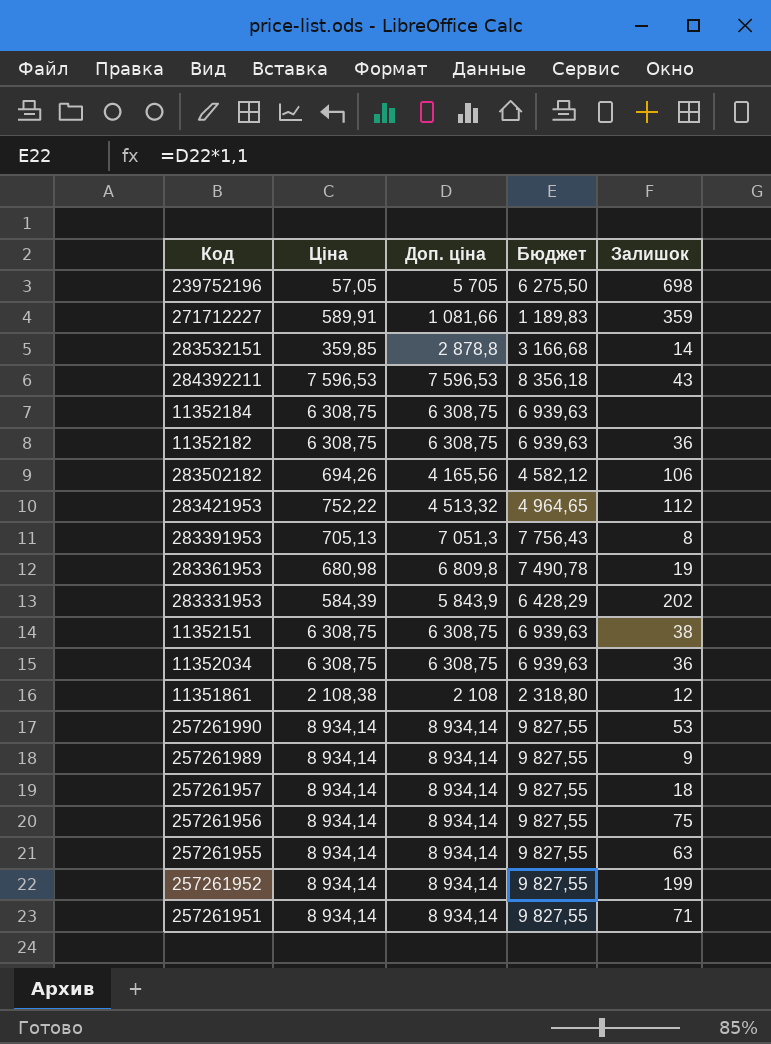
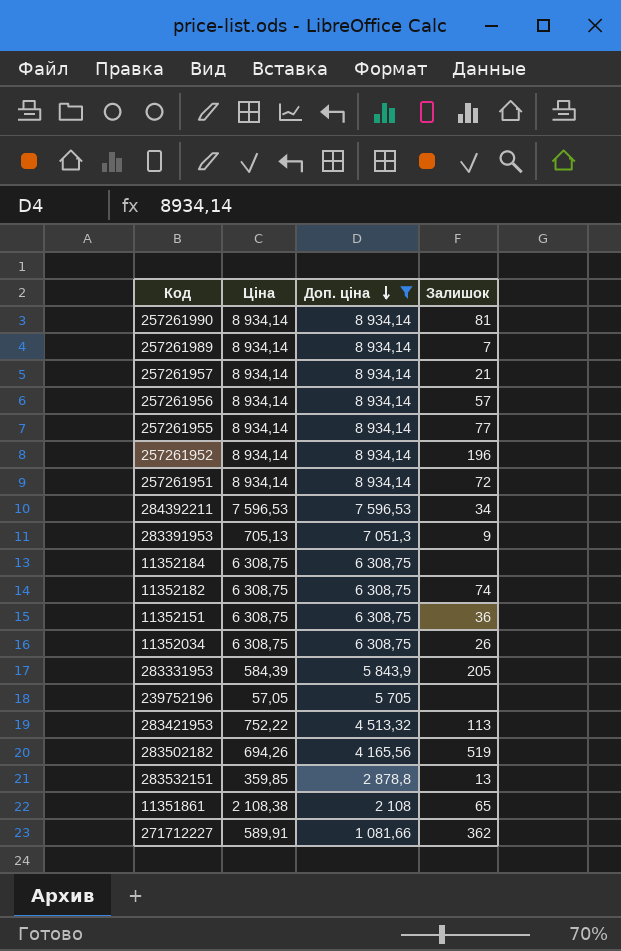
filter: none -> Доп. ціна != 6 809,8
row order: none -> Доп. ціна descending
column Бюджет | formula: [Доп. ціна] * 1,1 -> none
257261990 | Залишок: 53 -> 81
257261989 | Залишок: 9 -> 7
257261957 | Залишок: 18 -> 21
257261956 | Залишок: 75 -> 57
257261955 | Залишок: 63 -> 77
257261952 | Залишок: 199 -> 196
257261951 | Залишок: 71 -> 72
284392211 | Залишок: 43 -> 34
283391953 | Залишок: 8 -> 9
11352182 | Залишок: 36 -> 74
11352151 | Залишок: 38 -> 36
11352034 | Залишок: 36 -> 26
283331953 | Залишок: 202 -> 205
239752196 | Залишок: 698 -> none
283421953 | Залишок: 112 -> 113
283502182 | Залишок: 106 -> 519
283532151 | Залишок: 14 -> 13
11351861 | Залишок: 12 -> 65
271712227 | Залишок: 359 -> 362

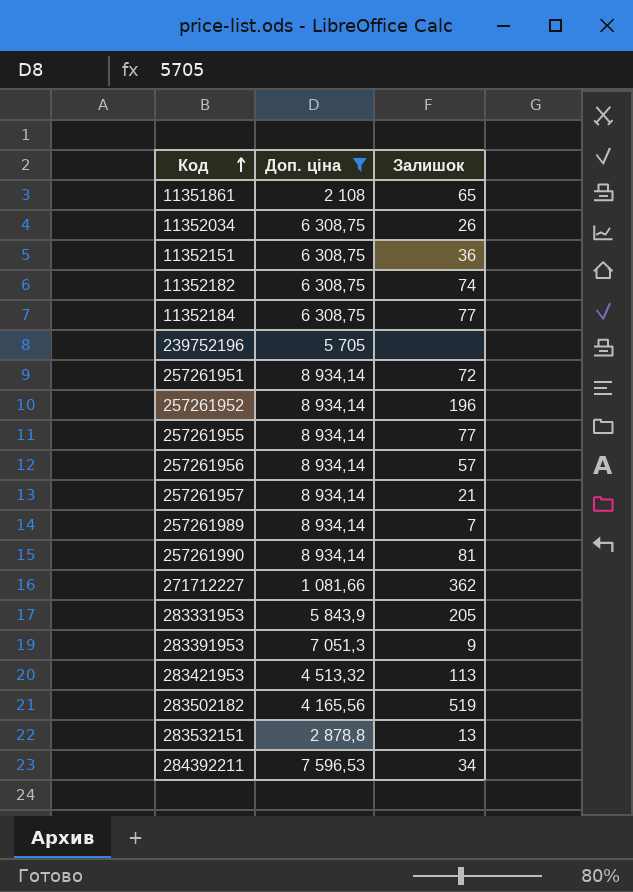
row order: Доп. ціна descending -> Код ascending
column Ціна | position: 2 -> none
11352184 | Залишок: none -> 77

